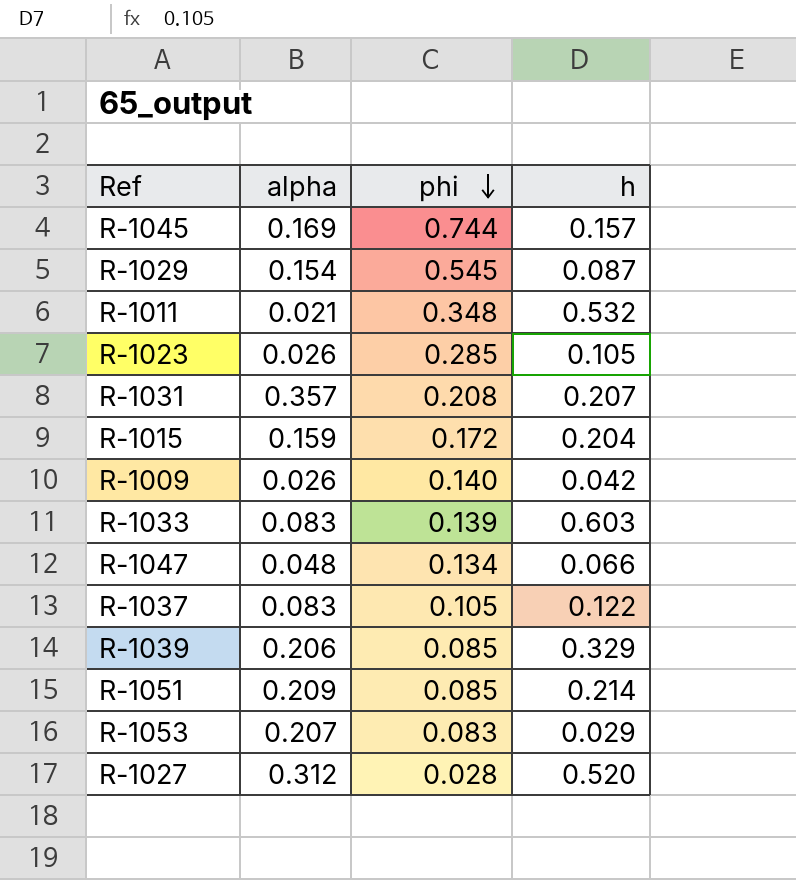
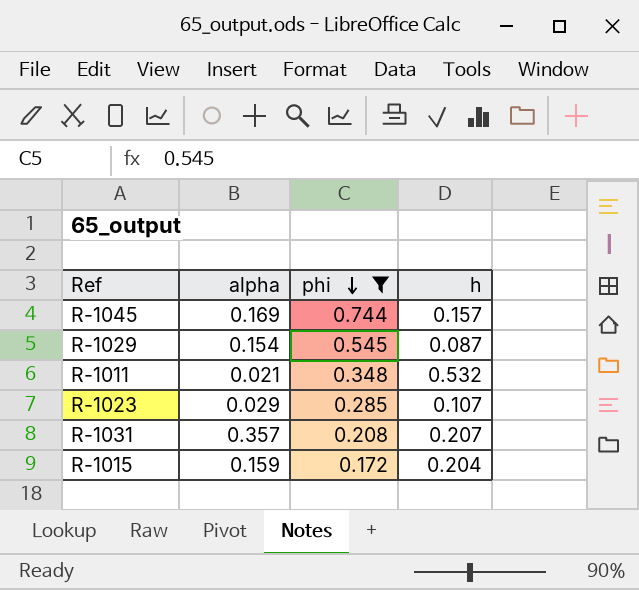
filter: none -> phi >= 0.172
R-1023 | alpha: 0.026 -> 0.029
R-1023 | h: 0.105 -> 0.107

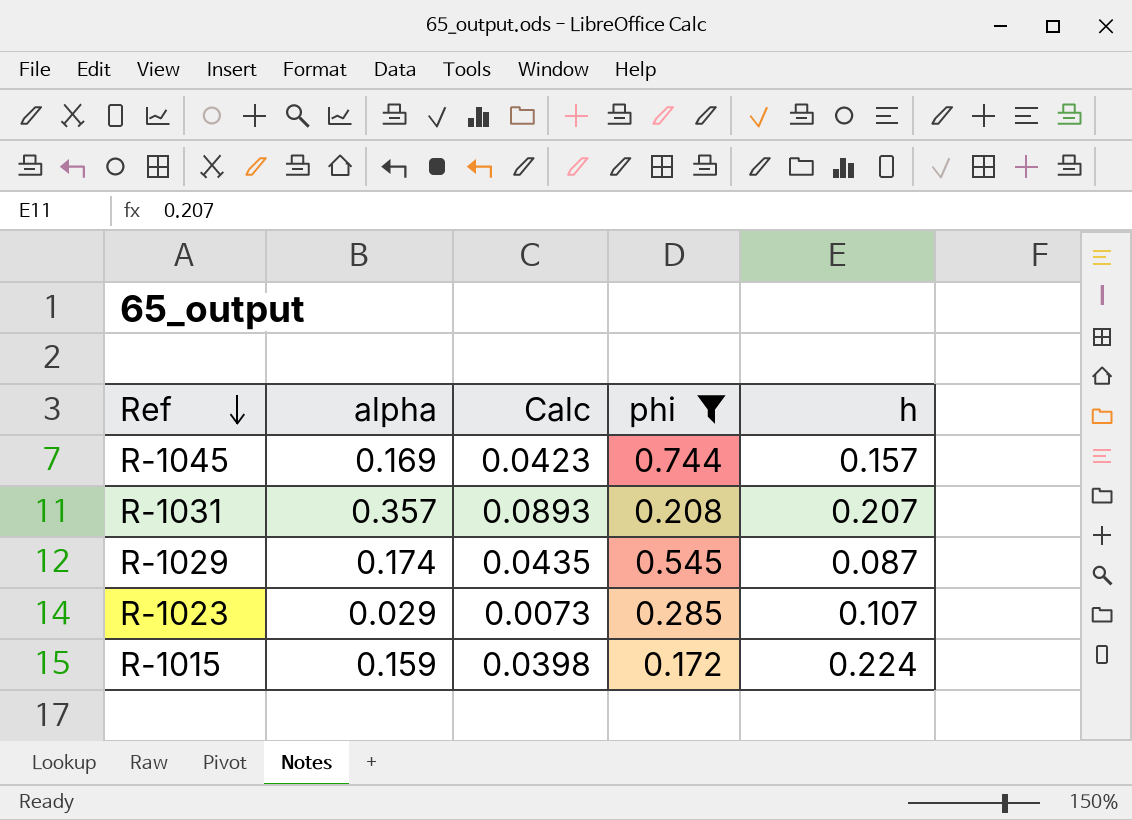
row order: phi descending -> Ref descending
column Calc | formula: none -> [alpha] * 0.25
row R-1011: 0.021 | 0.348 | 0.532 -> none
R-1029 | alpha: 0.154 -> 0.174
R-1015 | h: 0.204 -> 0.224

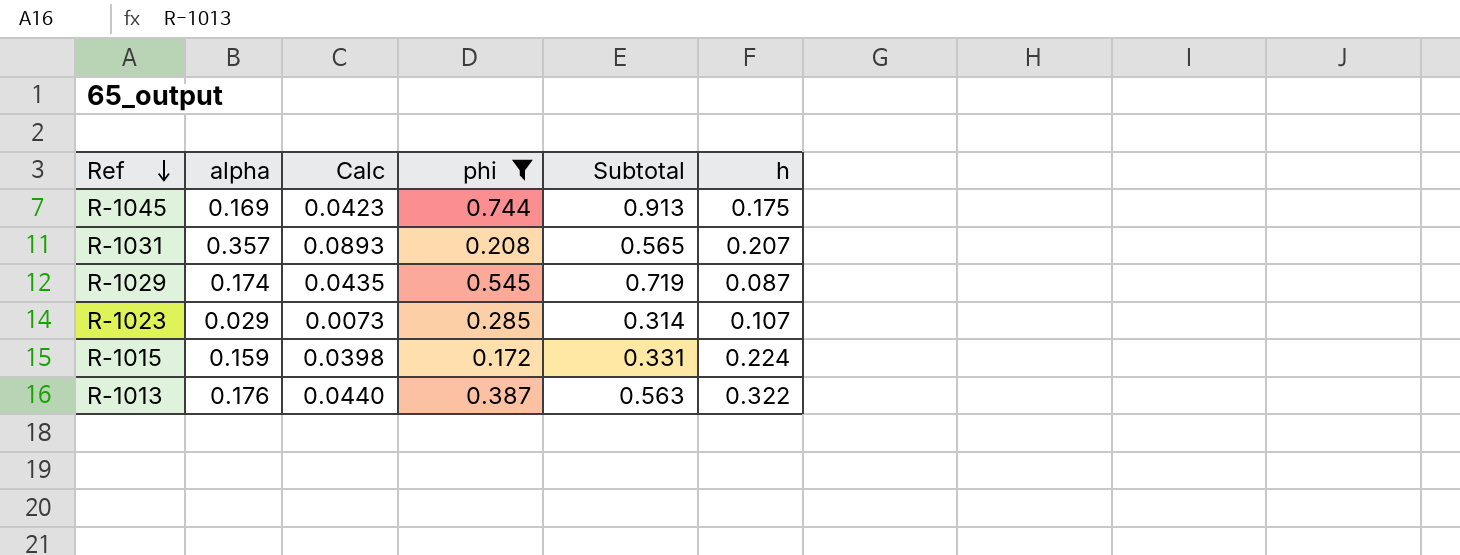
column Subtotal | formula: none -> [alpha] + [phi]
R-1045 | h: 0.157 -> 0.175
row R-1013: none -> 0.176 | 0.0440 | 0.387 | 0.563 | 0.322

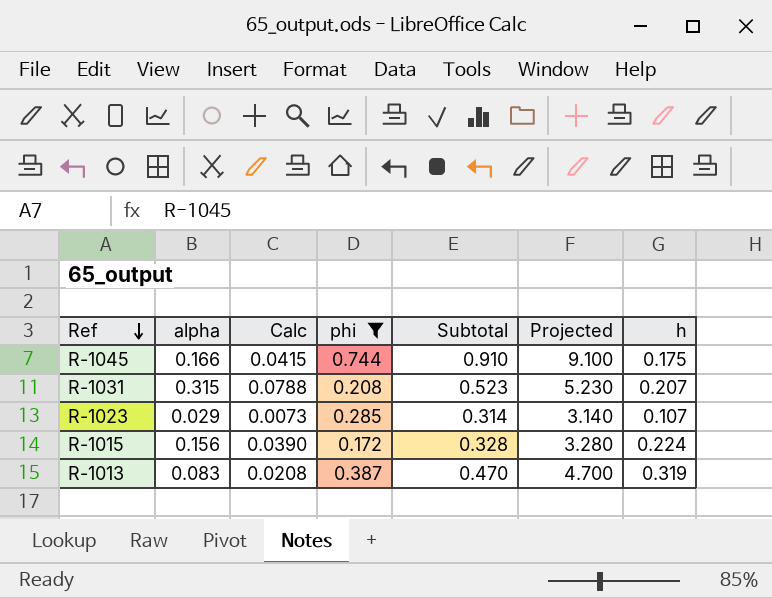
column Projected | formula: none -> [Subtotal] * 10
row R-1029: 0.174 | 0.0435 | 0.545 | 0.719 | 0.087 -> none
R-1045 | alpha: 0.169 -> 0.166
R-1045 | Calc: 0.0423 -> 0.0415
R-1045 | Subtotal: 0.913 -> 0.910
R-1031 | alpha: 0.357 -> 0.315
R-1031 | Calc: 0.0893 -> 0.0788
R-1031 | Subtotal: 0.565 -> 0.523
R-1015 | alpha: 0.159 -> 0.156
R-1015 | Calc: 0.0398 -> 0.0390
R-1015 | Subtotal: 0.331 -> 0.328
R-1013 | alpha: 0.176 -> 0.083
R-1013 | Calc: 0.0440 -> 0.0208
R-1013 | Subtotal: 0.563 -> 0.470
R-1013 | h: 0.322 -> 0.319

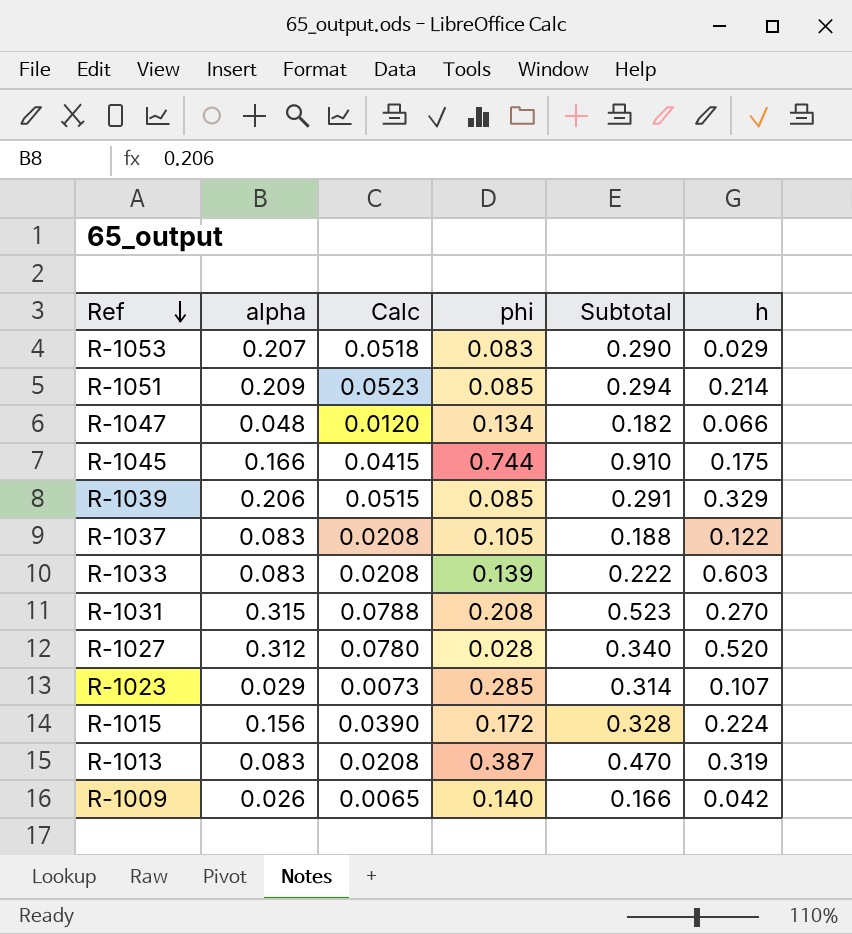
filter: phi >= 0.172 -> none
column Projected | formula: [Subtotal] * 10 -> none
R-1031 | h: 0.207 -> 0.270

